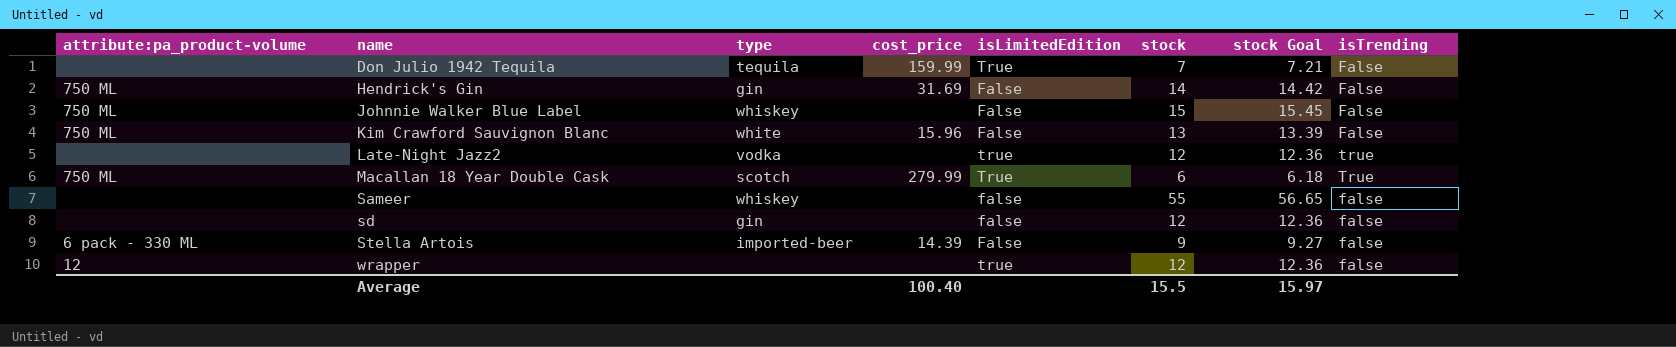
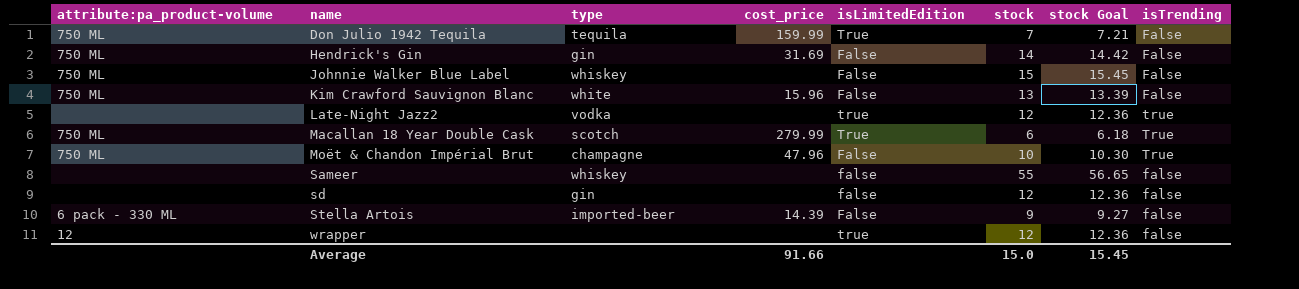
Don Julio 1942 Tequila | attribute:pa_product-volume: none -> 750 ML
row Moët & Chandon Impérial Brut: none -> 750 ML | champagne | 47.96 | False | 10 | 10.30 | True
Average | cost_price: 100.40 -> 91.66
Average | stock: 15.5 -> 15.0
Average | stock Goal: 15.97 -> 15.45

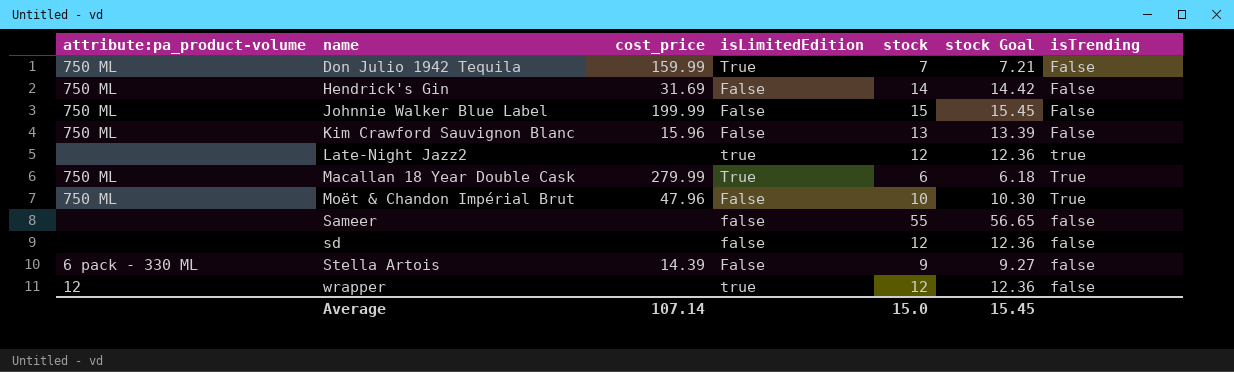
column type | position: 3 -> none
Johnnie Walker Blue Label | cost_price: none -> 199.99
Average | cost_price: 91.66 -> 107.14

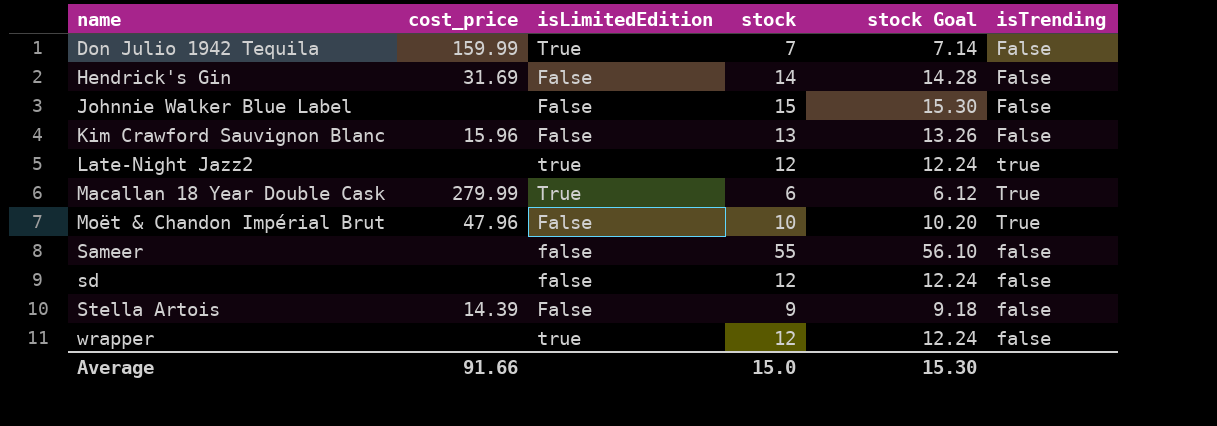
column attribute:pa_product-volume | position: 1 -> none
column stock Goal | formula: [stock] * 1.03 -> [stock] * 1.02
Johnnie Walker Blue Label | cost_price: 199.99 -> none
Average | cost_price: 107.14 -> 91.66
Average | stock Goal: 15.45 -> 15.30

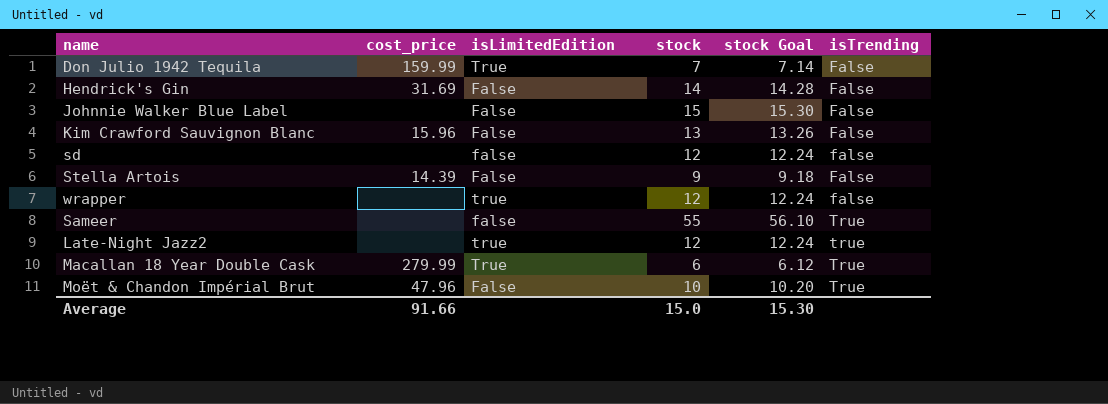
row order: name ascending -> isTrending ascending
Stella Artois | isTrending: false -> False
Sameer | isTrending: false -> True

